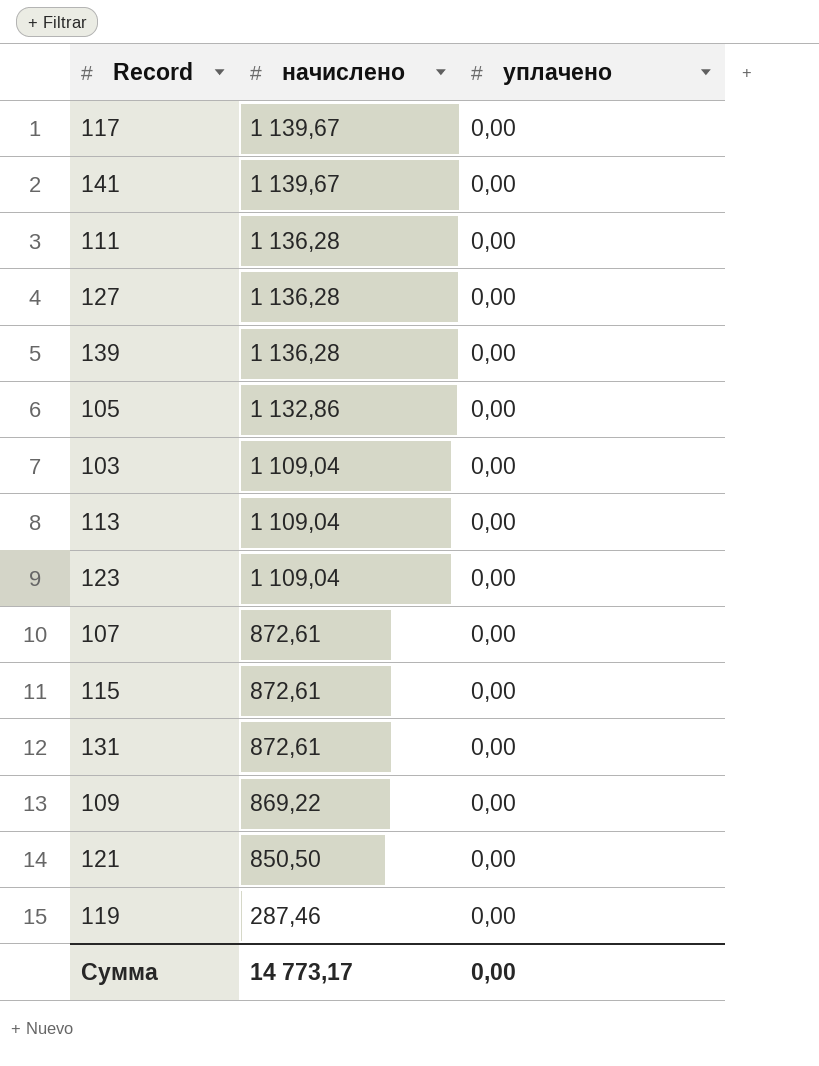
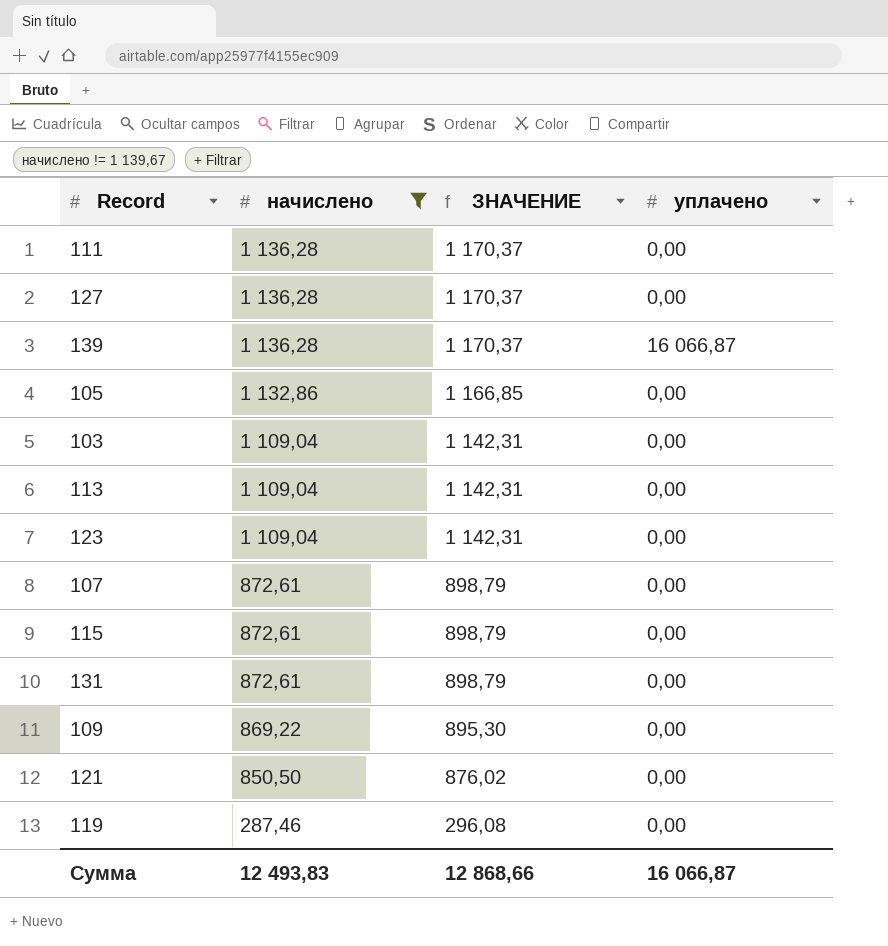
filter: none -> начислено != 1 139,67
column ЗНАЧЕНИЕ | formula: none -> [начислено] * 1,03
139 | уплачено: 0,00 -> 16 066,87
Сумма | начислено: 14 773,17 -> 12 493,83
Сумма | уплачено: 0,00 -> 16 066,87

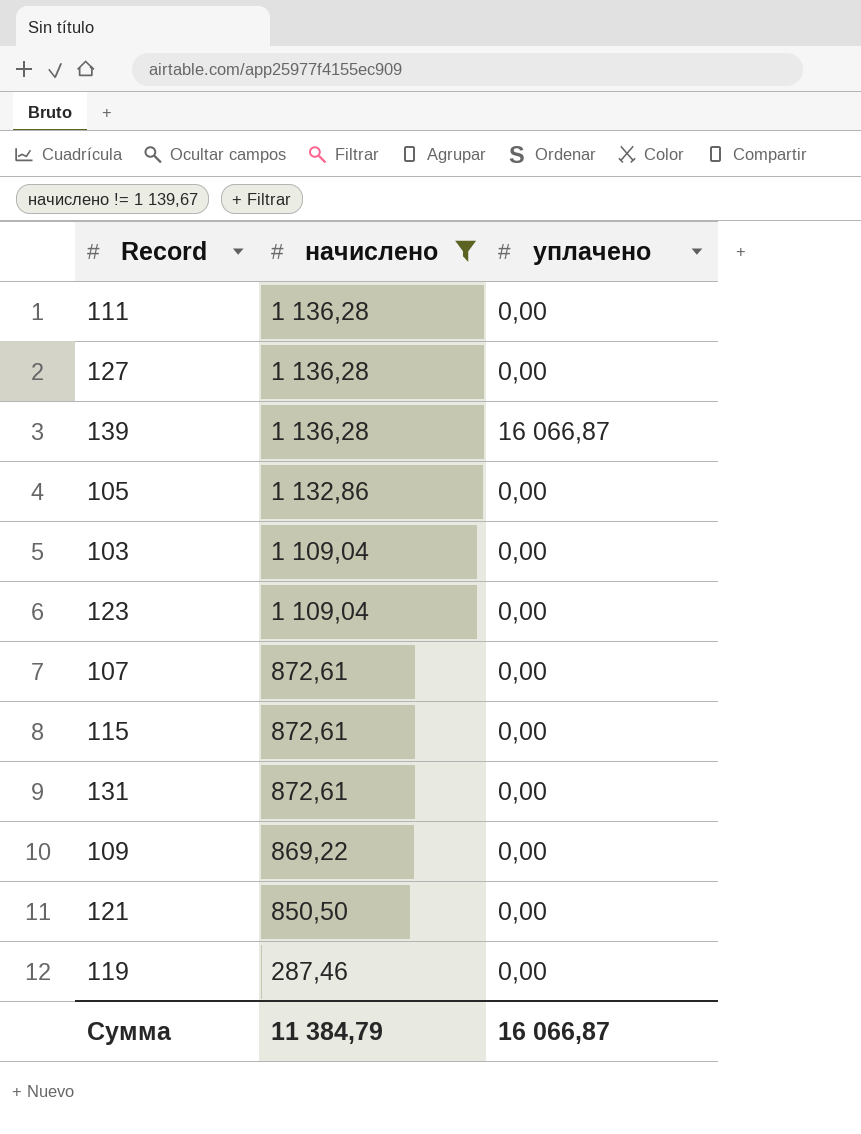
column ЗНАЧЕНИЕ | formula: [начислено] * 1,03 -> none
row 113: 1 109,04 | 1 142,31 | 0,00 -> none
Сумма | начислено: 12 493,83 -> 11 384,79

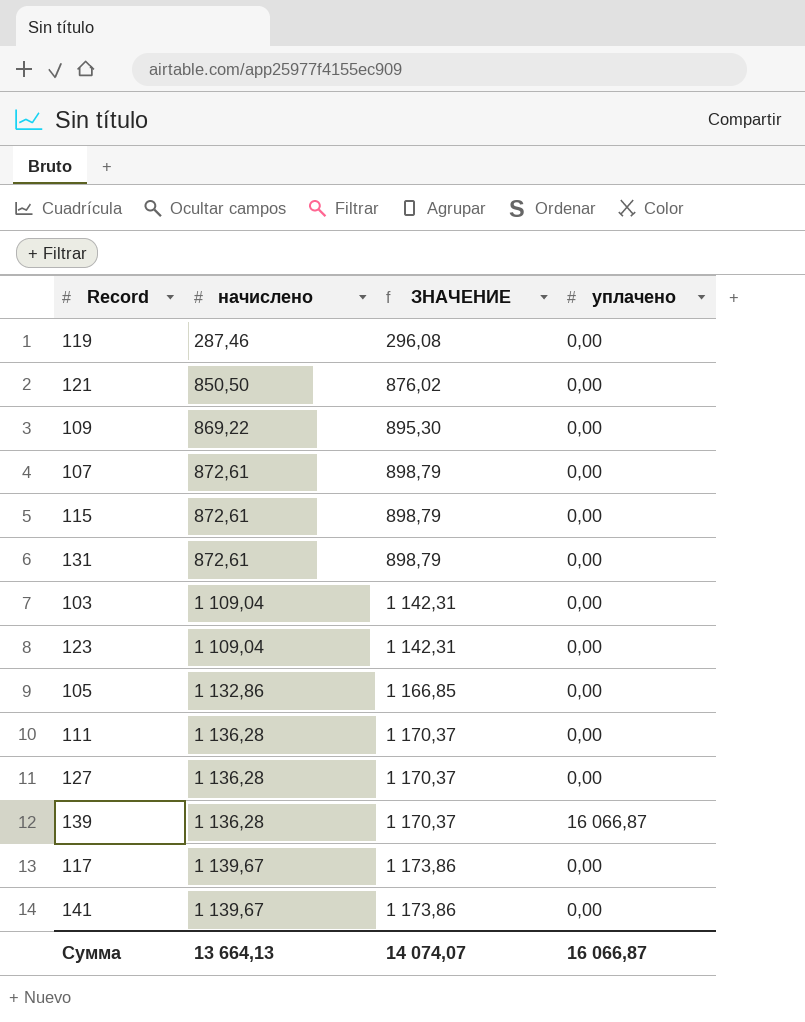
filter: начислено != 1 139,67 -> none
row order: начислено descending -> начислено ascending
column ЗНАЧЕНИЕ | formula: none -> [начислено] * 1,03
Сумма | начислено: 11 384,79 -> 13 664,13

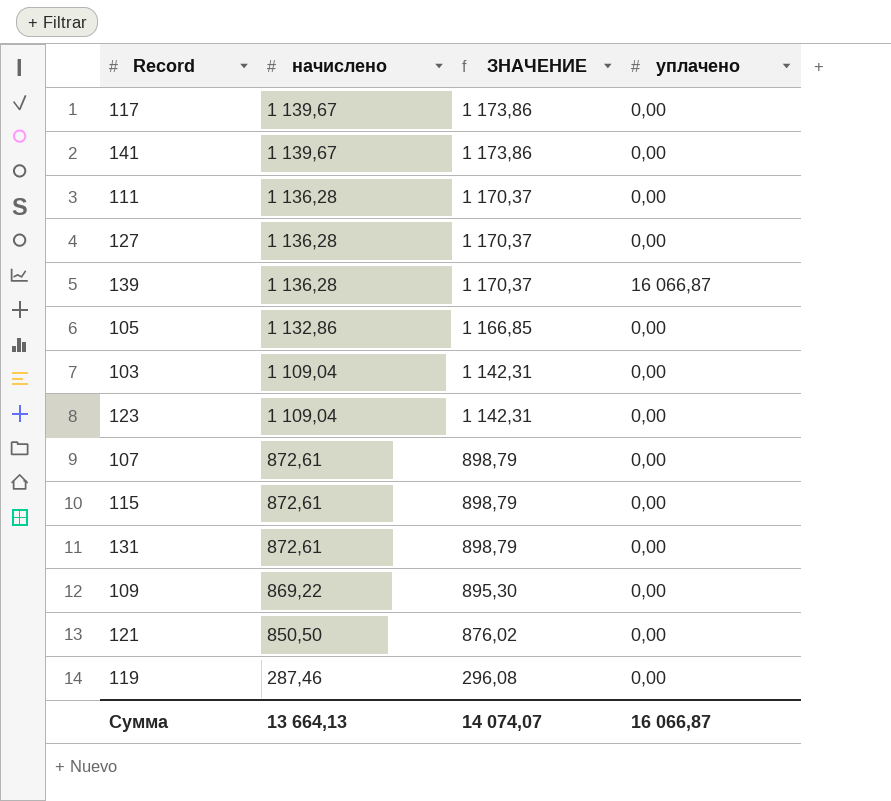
row order: начислено ascending -> начислено descending

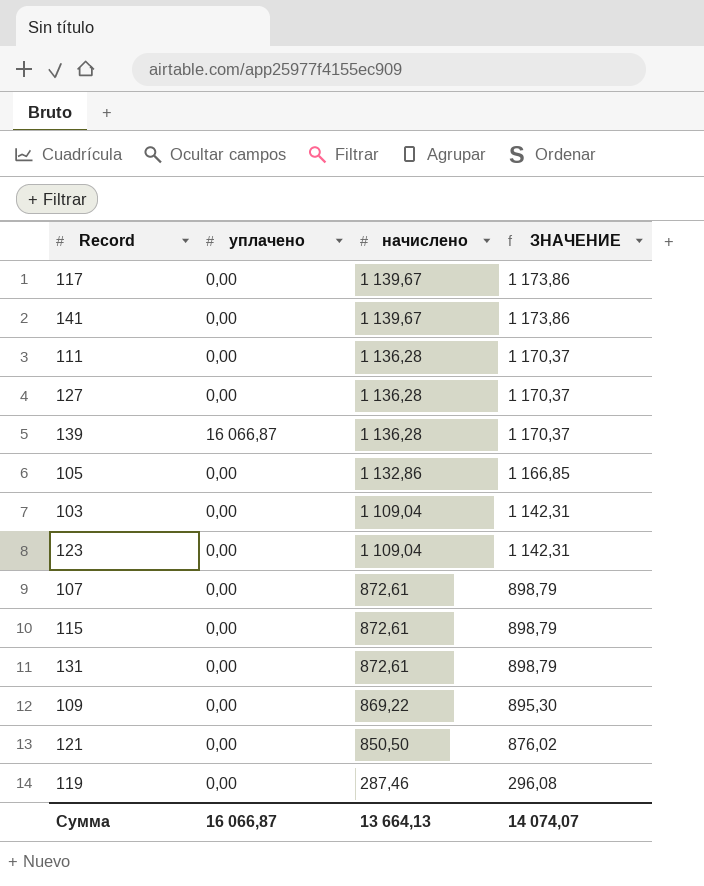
column уплачено | position: 4 -> 2

